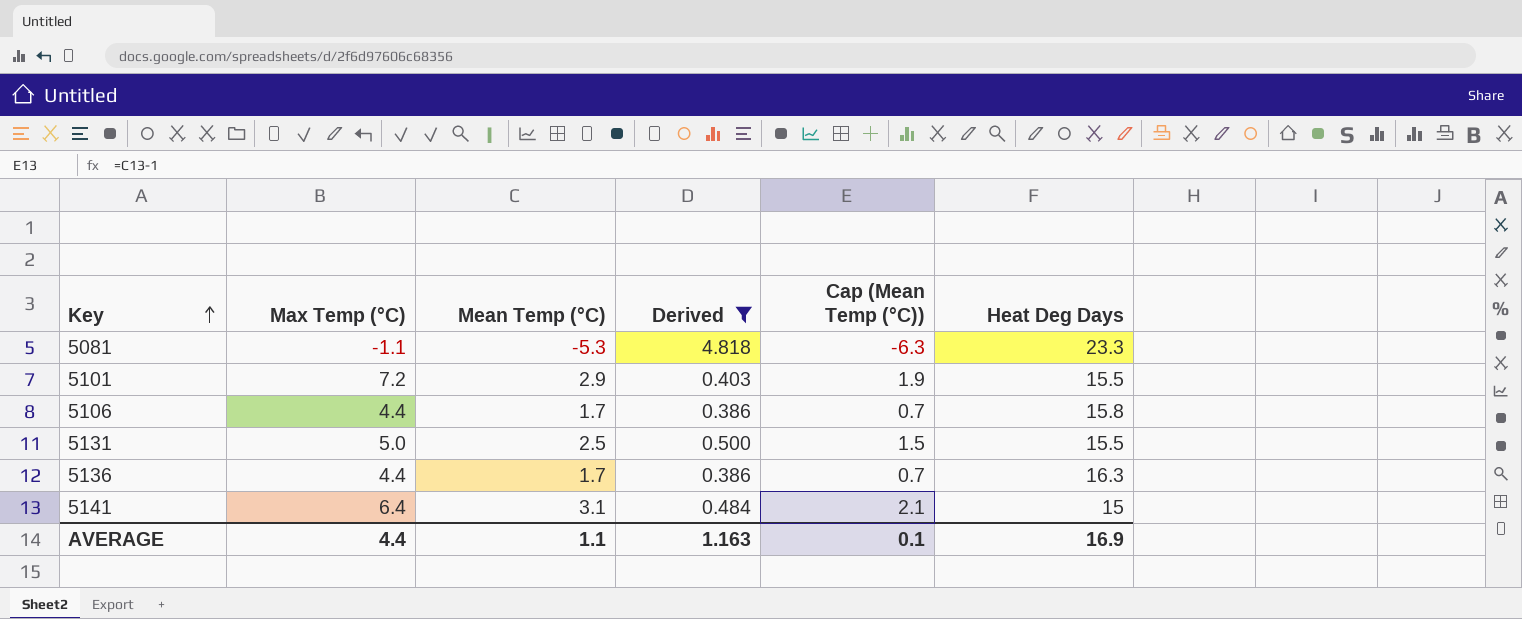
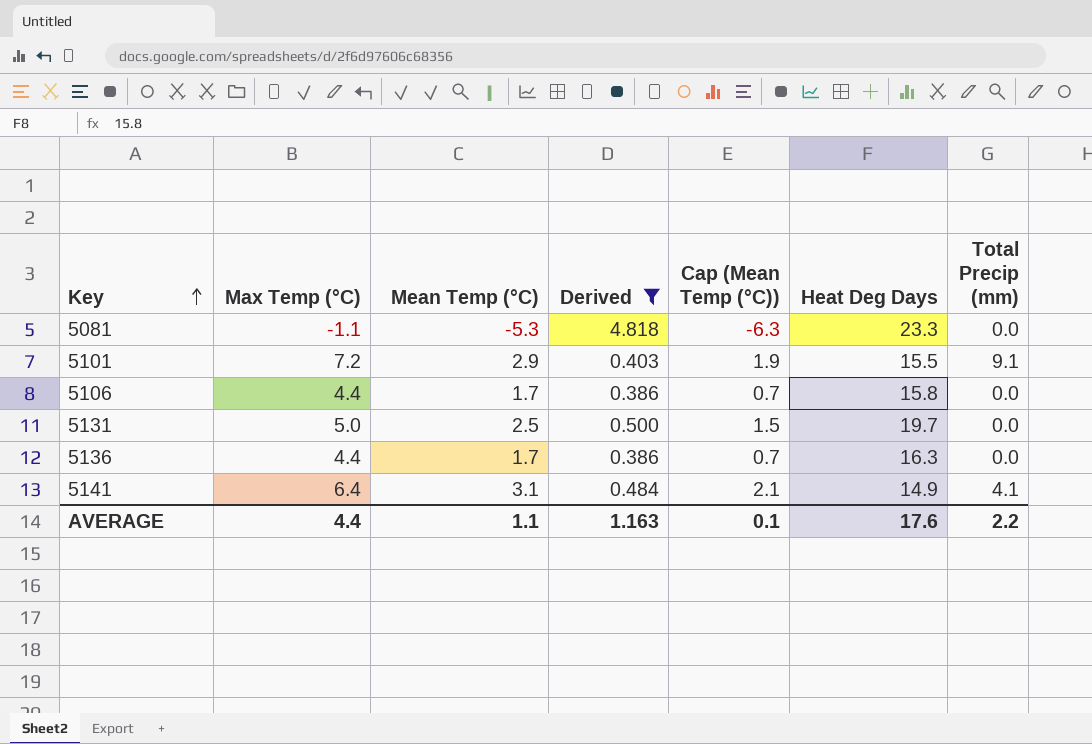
column Total Precip (mm) | position: none -> 7
5131 | Heat Deg Days: 15.5 -> 19.7
5141 | Heat Deg Days: 15 -> 14.9
AVERAGE | Heat Deg Days: 16.9 -> 17.6

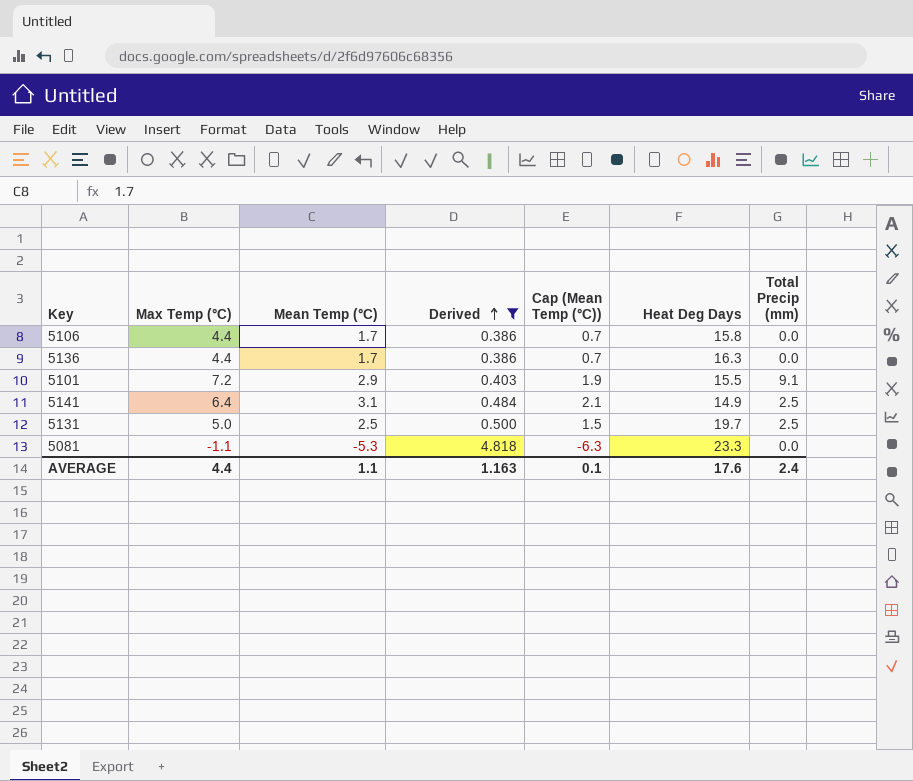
row order: Key ascending -> Derived ascending
5141 | Total Precip (mm): 4.1 -> 2.5
5131 | Total Precip (mm): 0.0 -> 2.5
AVERAGE | Total Precip (mm): 2.2 -> 2.4

